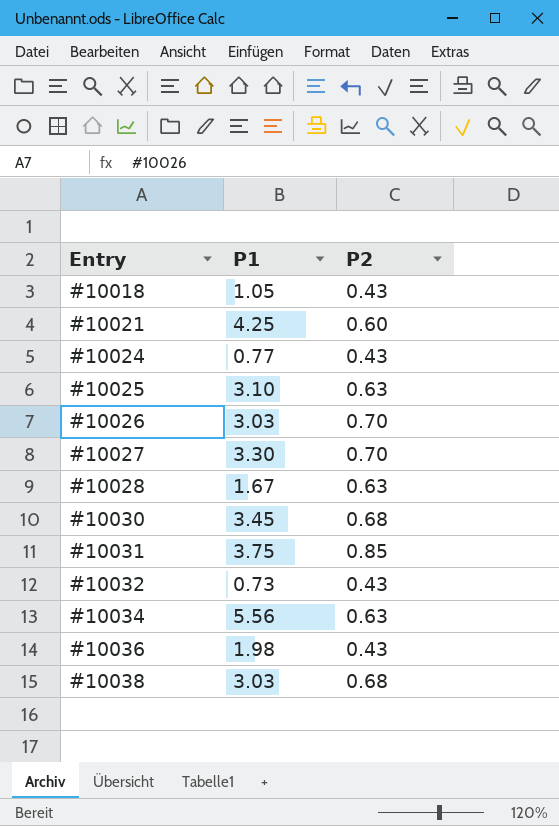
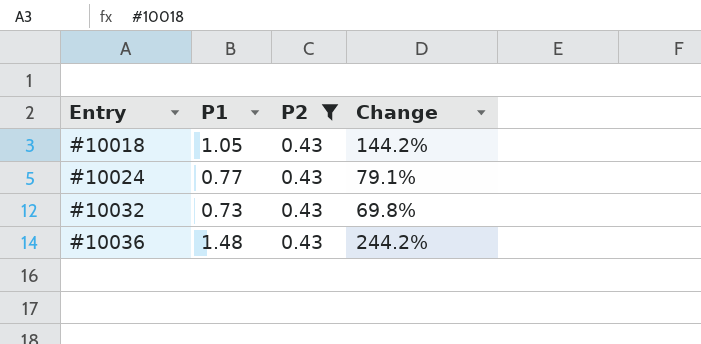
filter: none -> P2 = 0.43
column Change | formula: none -> ([P1] - [P2]) / [P2]
#10036 | P1: 1.98 -> 1.48

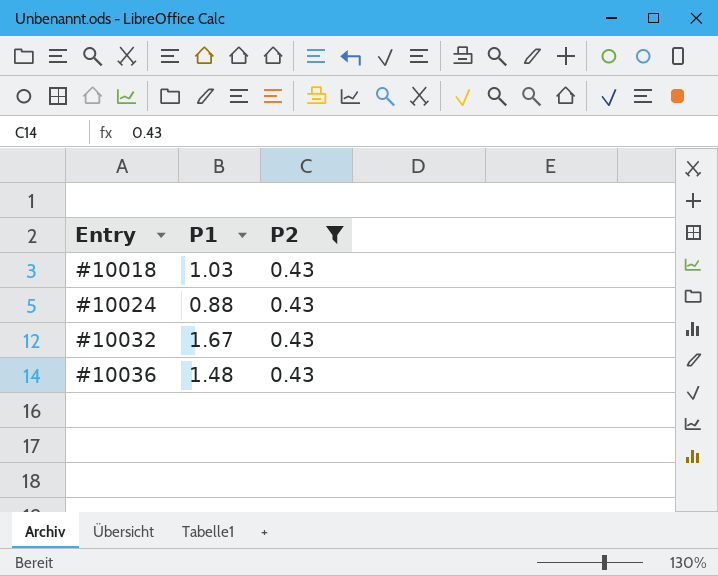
column Change | formula: ([P1] - [P2]) / [P2] -> none
#10018 | P1: 1.05 -> 1.03
#10024 | P1: 0.77 -> 0.88
#10032 | P1: 0.73 -> 1.67

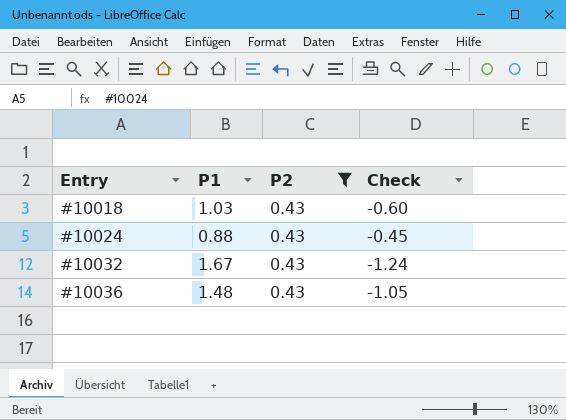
column Check | formula: none -> [P2] - [P1]

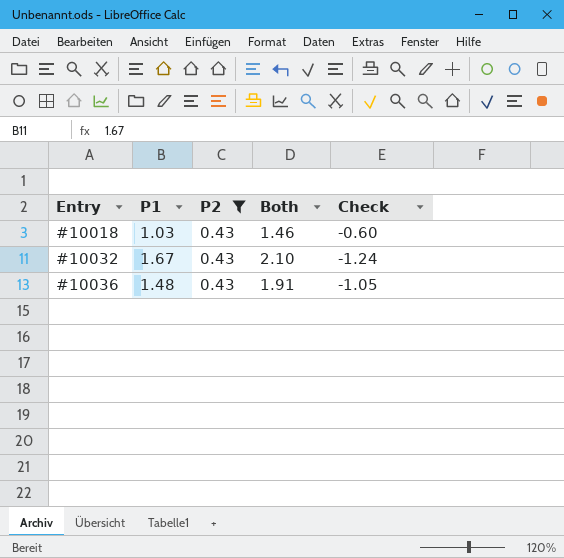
column Both | formula: none -> [P1] + [P2]
row #10024: 0.88 | 0.43 | -0.45 -> none

